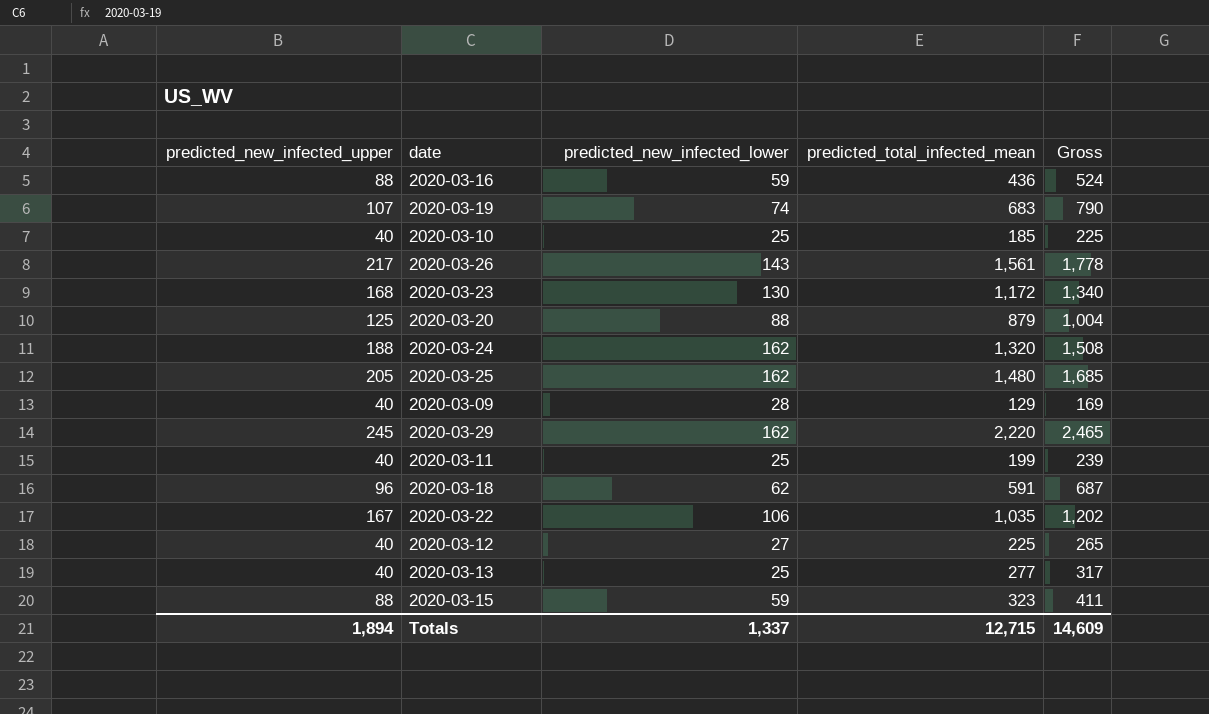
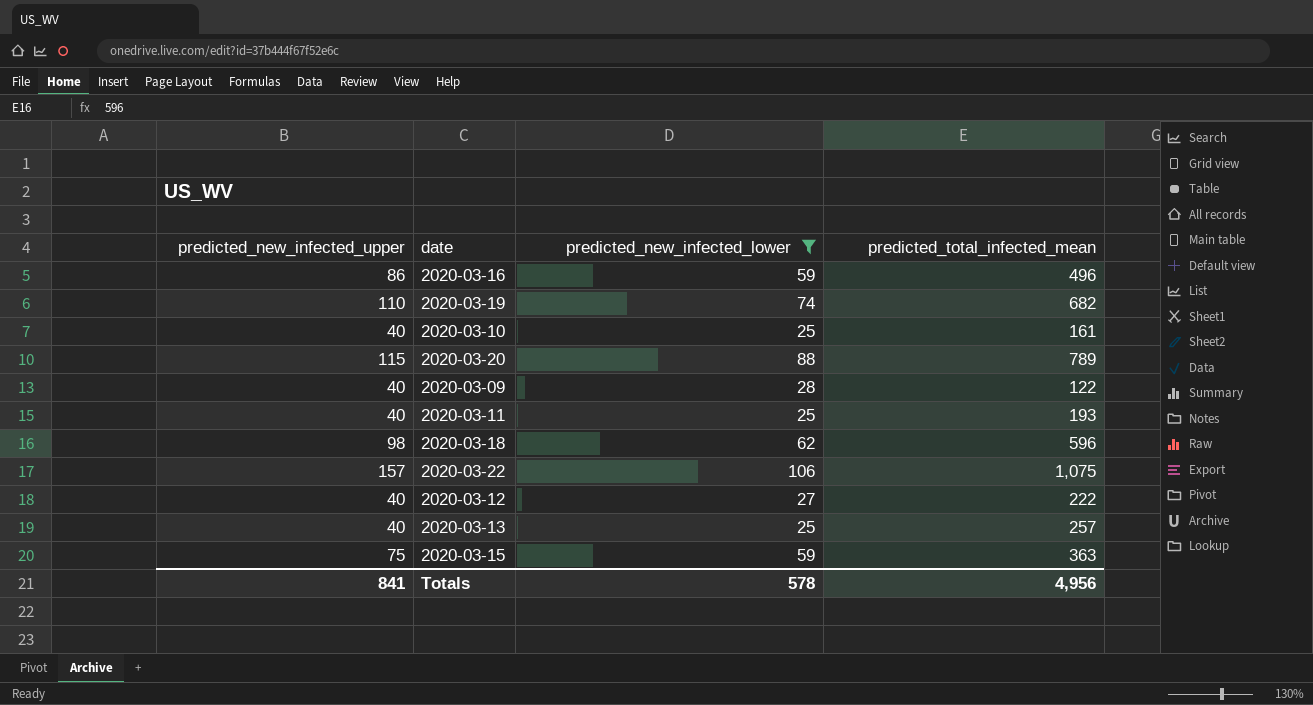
filter: none -> predicted_new_infected_lower <= 106
column Gross | formula: [predicted_new_infected_upper] + [predicted_total_infected_mean] -> none
2020-03-16 | predicted_new_infected_upper: 88 -> 86
2020-03-16 | predicted_total_infected_mean: 436 -> 496
2020-03-19 | predicted_new_infected_upper: 107 -> 110
2020-03-19 | predicted_total_infected_mean: 683 -> 682
2020-03-10 | predicted_total_infected_mean: 185 -> 161
2020-03-20 | predicted_new_infected_upper: 125 -> 115
2020-03-20 | predicted_total_infected_mean: 879 -> 789
2020-03-09 | predicted_total_infected_mean: 129 -> 122
2020-03-11 | predicted_total_infected_mean: 199 -> 193
2020-03-18 | predicted_new_infected_upper: 96 -> 98
2020-03-18 | predicted_total_infected_mean: 591 -> 596
2020-03-22 | predicted_new_infected_upper: 167 -> 157
2020-03-22 | predicted_total_infected_mean: 1,035 -> 1,075
2020-03-12 | predicted_total_infected_mean: 225 -> 222
2020-03-13 | predicted_total_infected_mean: 277 -> 257
2020-03-15 | predicted_new_infected_upper: 88 -> 75
2020-03-15 | predicted_total_infected_mean: 323 -> 363
Totals | predicted_new_infected_upper: 1,894 -> 841
Totals | predicted_new_infected_lower: 1,337 -> 578
Totals | predicted_total_infected_mean: 12,715 -> 4,956

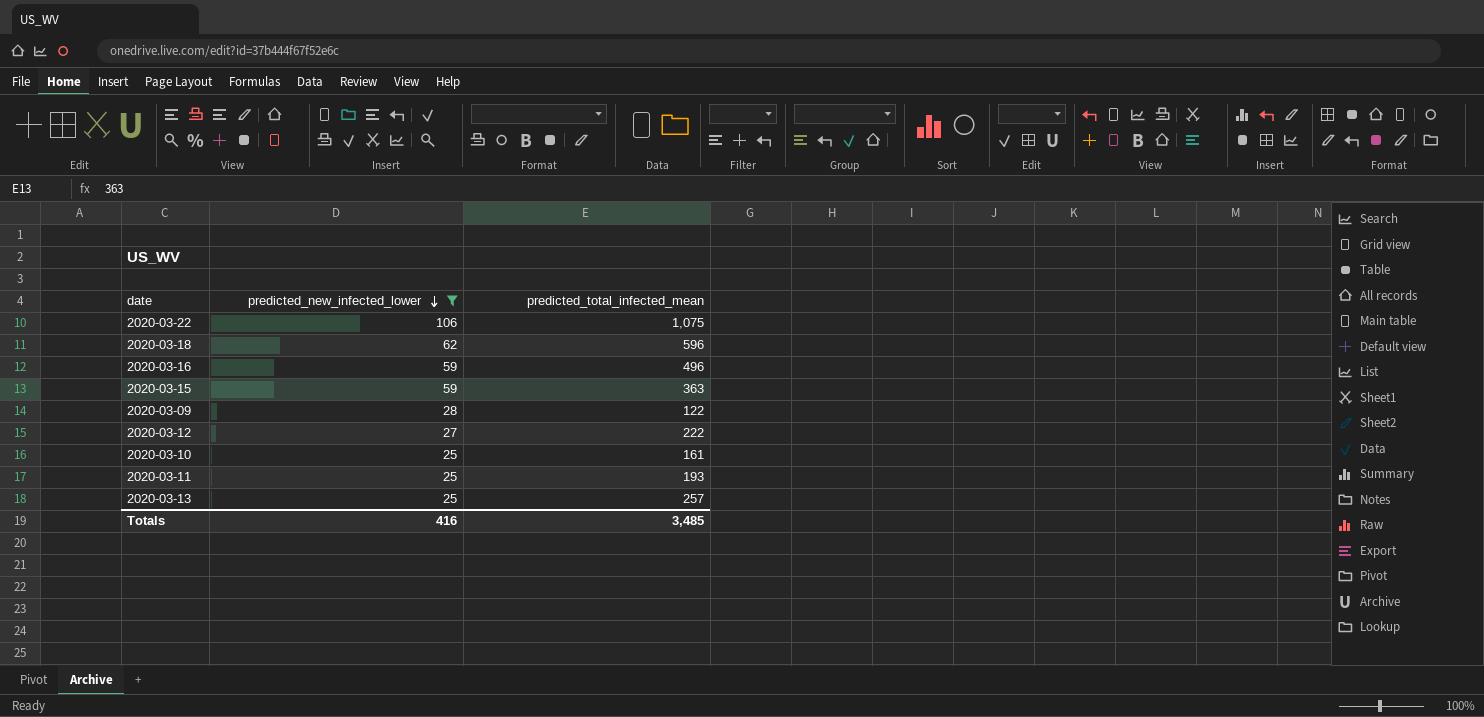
row order: none -> predicted_new_infected_lower descending
column predicted_new_infected_upper | position: 1 -> none
row 2020-03-19: 110 | 74 | 682 -> none
row 2020-03-20: 115 | 88 | 789 -> none
Totals | predicted_new_infected_lower: 578 -> 416
Totals | predicted_total_infected_mean: 4,956 -> 3,485

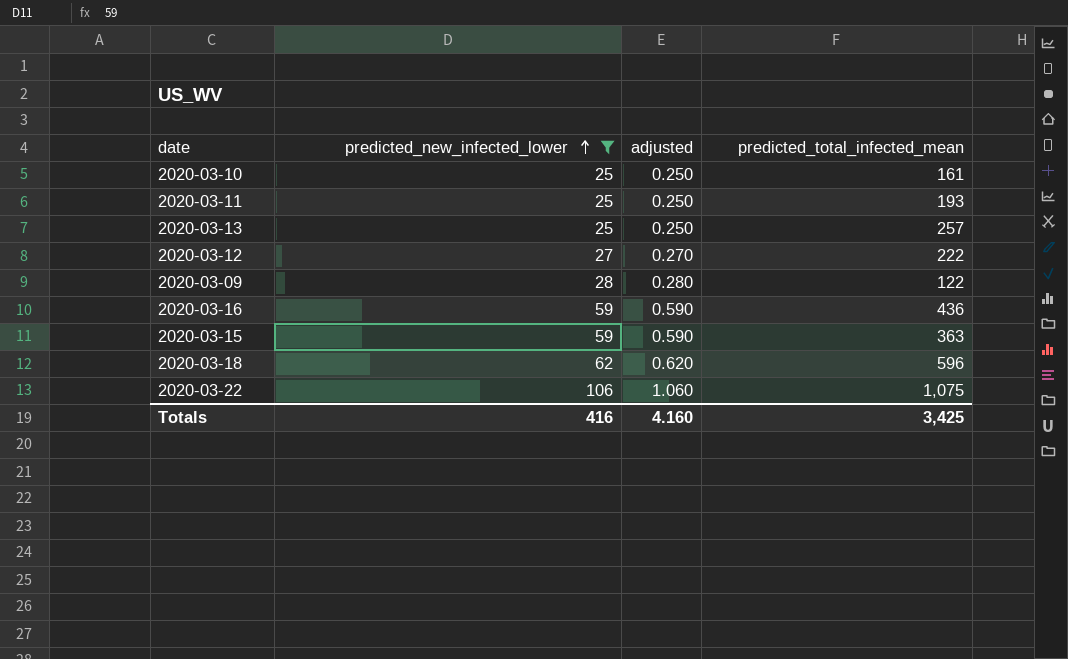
row order: predicted_new_infected_lower descending -> predicted_new_infected_lower ascending
column adjusted | formula: none -> [predicted_new_infected_lower] * 0.01
2020-03-16 | predicted_total_infected_mean: 496 -> 436
Totals | predicted_total_infected_mean: 3,485 -> 3,425

